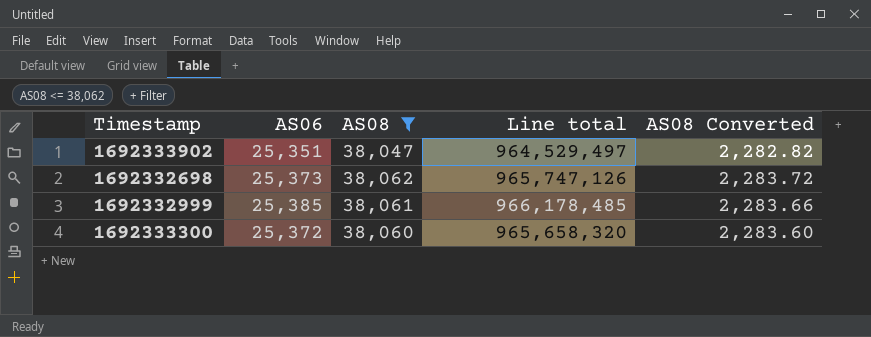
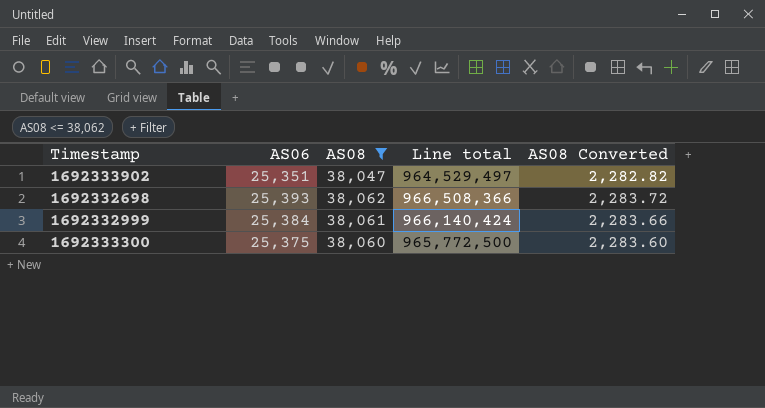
1692332698 | AS06: 25,373 -> 25,393
1692332698 | Line total: 965,747,126 -> 966,508,366
1692332999 | AS06: 25,385 -> 25,384
1692332999 | Line total: 966,178,485 -> 966,140,424
1692333300 | AS06: 25,372 -> 25,375
1692333300 | Line total: 965,658,320 -> 965,772,500

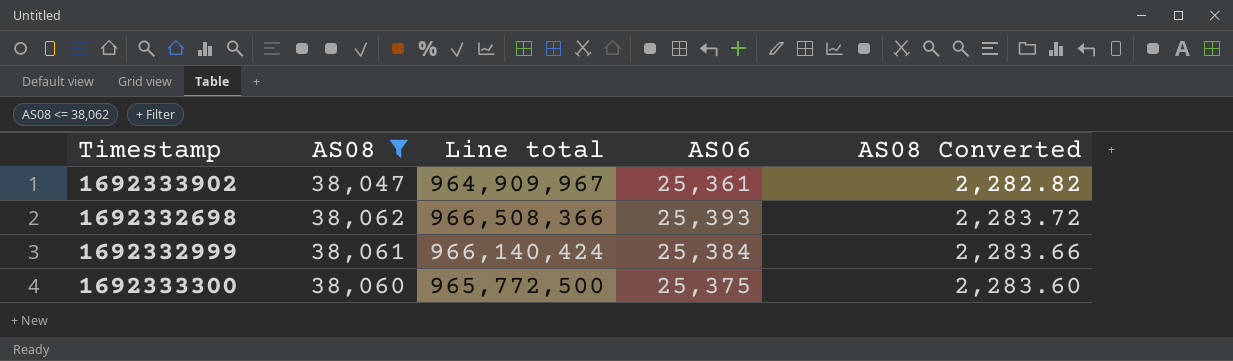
column AS06 | position: 2 -> 4
1692333902 | Line total: 964,529,497 -> 964,909,967
1692333902 | AS06: 25,351 -> 25,361

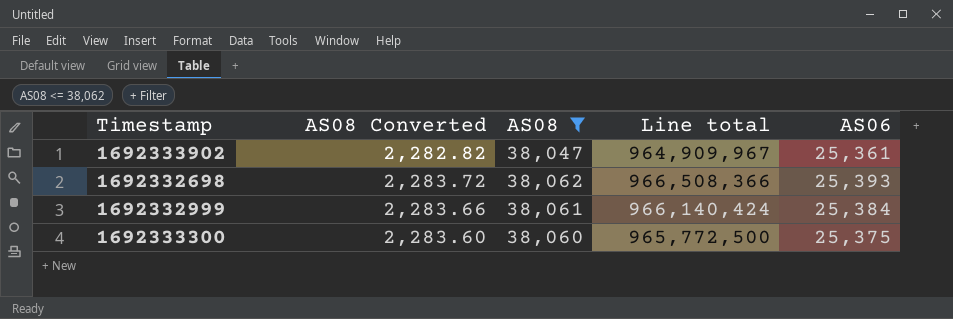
column AS08 Converted | position: 5 -> 2

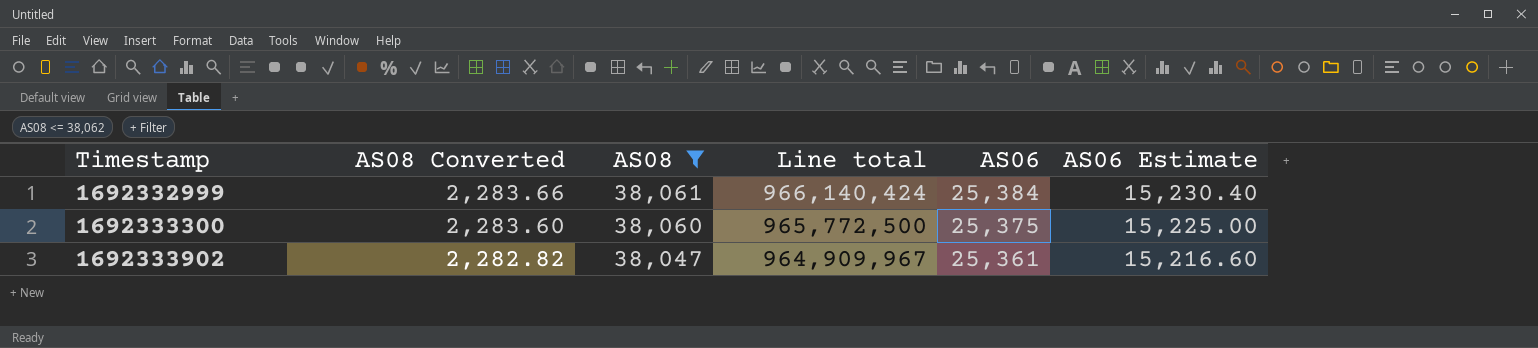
row order: none -> Timestamp ascending
column AS06 Estimate | formula: none -> [AS06] * 0.6
row 1692332698: 2,283.72 | 38,062 | 966,508,366 | 25,393 -> none

